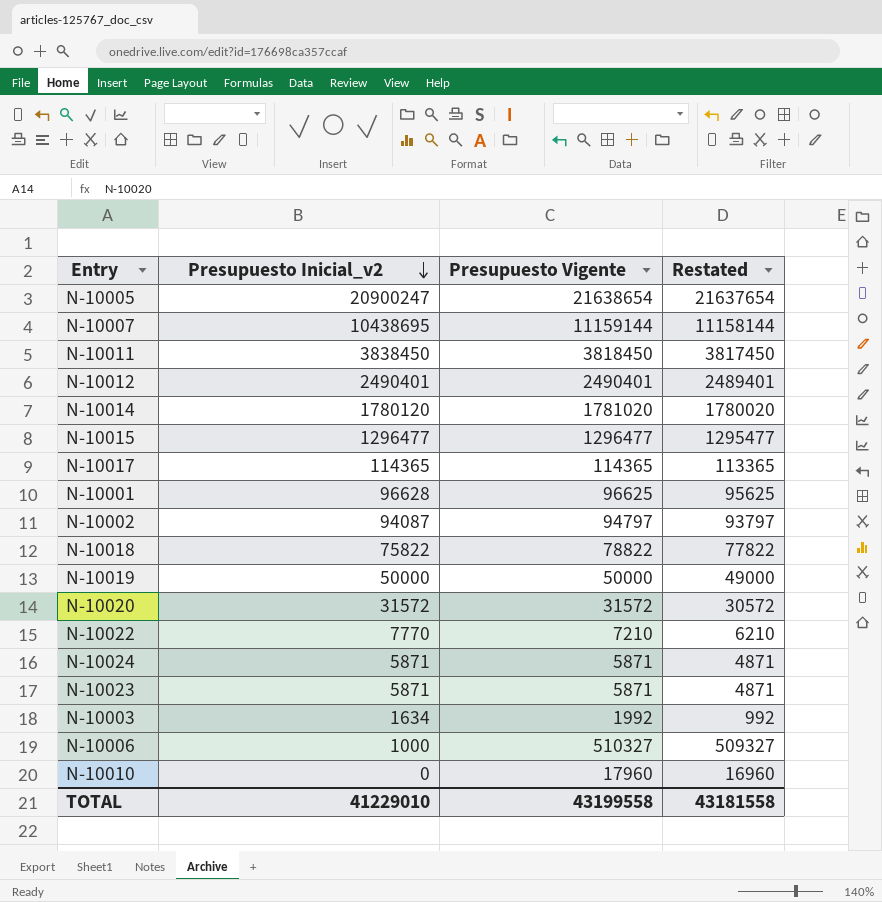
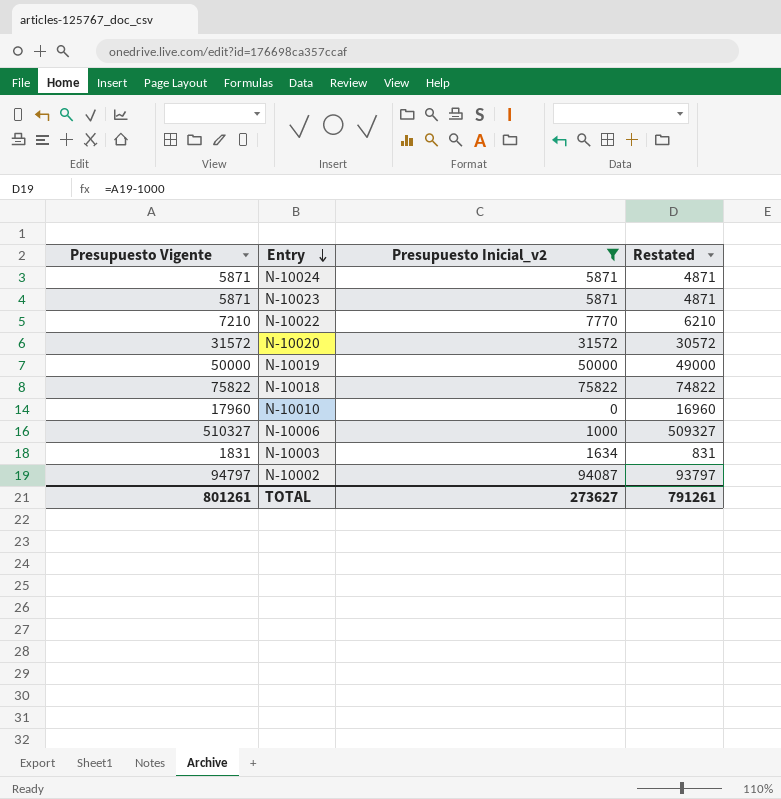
filter: none -> Presupuesto Inicial_v2 <= 94087
row order: Presupuesto Inicial_v2 descending -> Entry descending
column Presupuesto Vigente | position: 3 -> 1
N-10018 | Presupuesto Vigente: 78822 -> 75822
N-10018 | Restated: 77822 -> 74822
N-10003 | Presupuesto Vigente: 1992 -> 1831
N-10003 | Restated: 992 -> 831
TOTAL | Presupuesto Vigente: 43199558 -> 801261
TOTAL | Presupuesto Inicial_v2: 41229010 -> 273627
TOTAL | Restated: 43181558 -> 791261

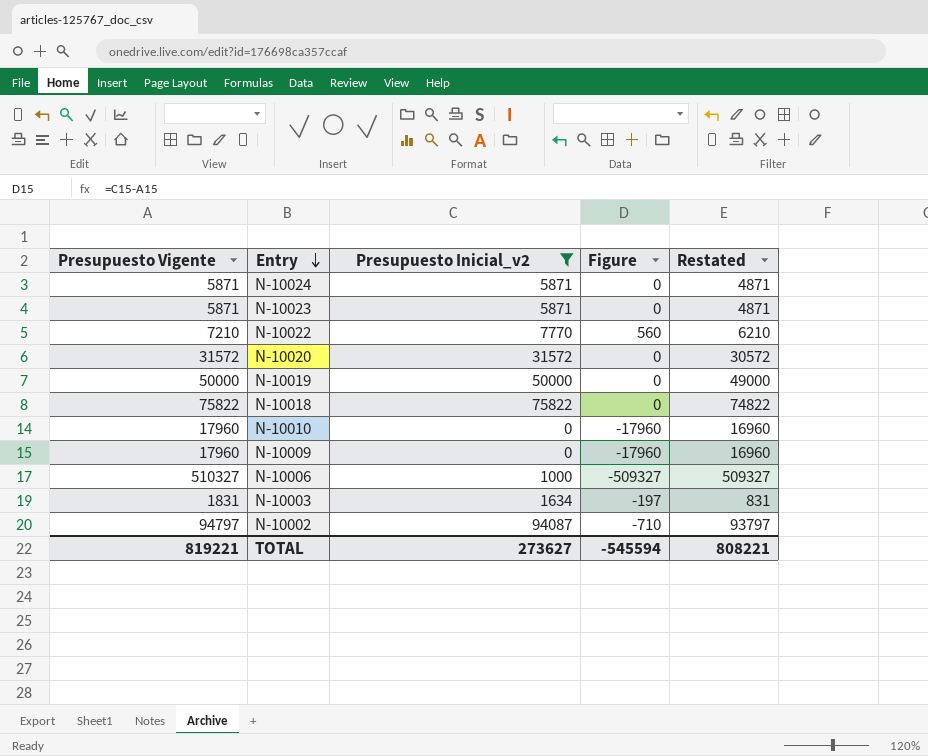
column Figure | formula: none -> [Presupuesto Inicial_v2] - [Presupuesto Vigente]
row N-10009: none -> 17960 | 0 | -17960 | 16960
TOTAL | Presupuesto Vigente: 801261 -> 819221
TOTAL | Restated: 791261 -> 808221

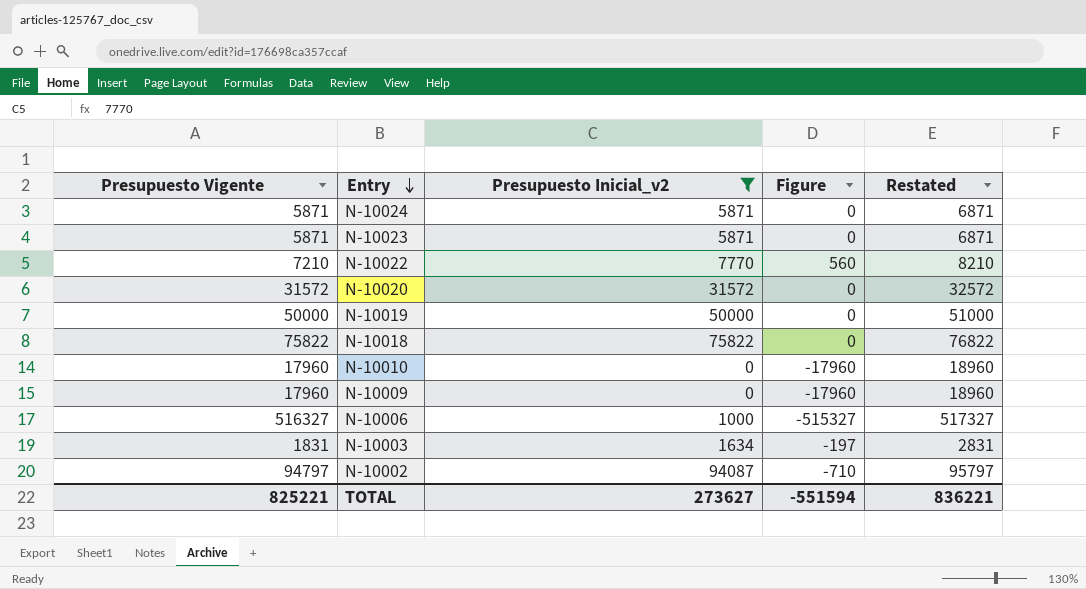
column Restated | formula: [Presupuesto Vigente] - 1000 -> [Presupuesto Vigente] + 1000
N-10006 | Presupuesto Vigente: 510327 -> 516327
N-10006 | Figure: -509327 -> -515327
TOTAL | Presupuesto Vigente: 819221 -> 825221
TOTAL | Figure: -545594 -> -551594
TOTAL | Restated: 808221 -> 836221

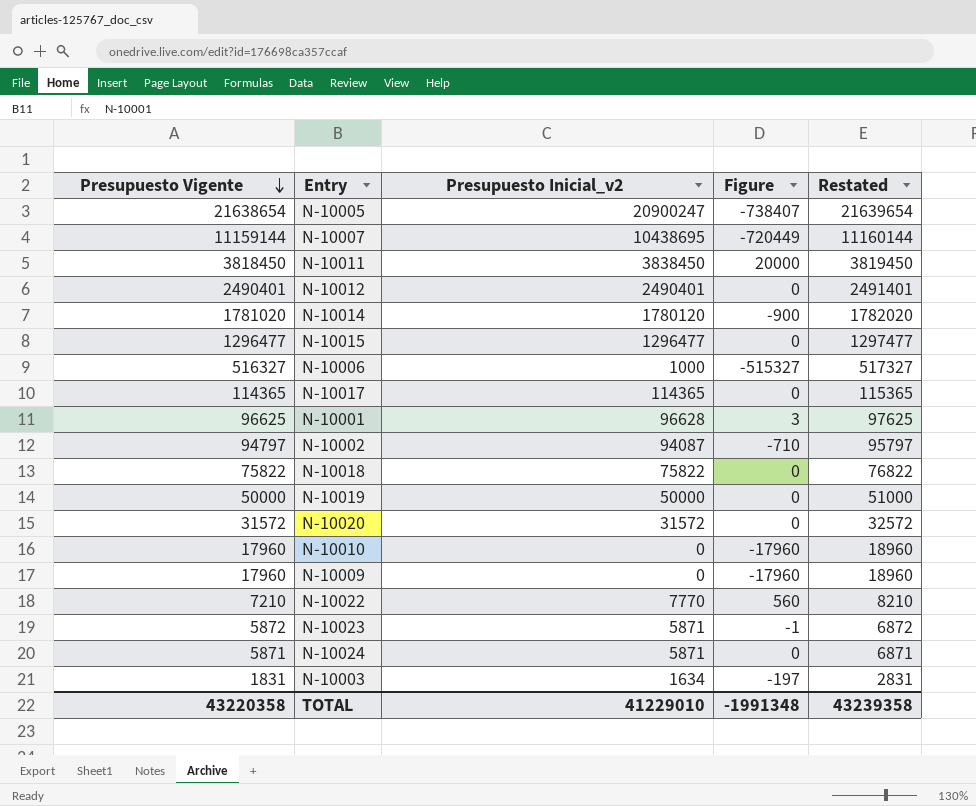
filter: Presupuesto Inicial_v2 <= 94087 -> none
row order: Entry descending -> Presupuesto Vigente descending
N-10023 | Presupuesto Vigente: 5871 -> 5872
N-10023 | Figure: 0 -> -1
N-10023 | Restated: 6871 -> 6872
TOTAL | Presupuesto Vigente: 825221 -> 43220358
TOTAL | Presupuesto Inicial_v2: 273627 -> 41229010
TOTAL | Figure: -551594 -> -1991348
TOTAL | Restated: 836221 -> 43239358

